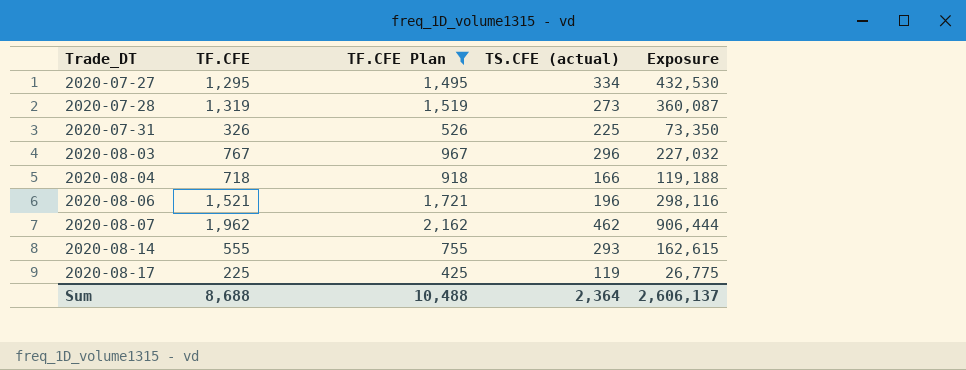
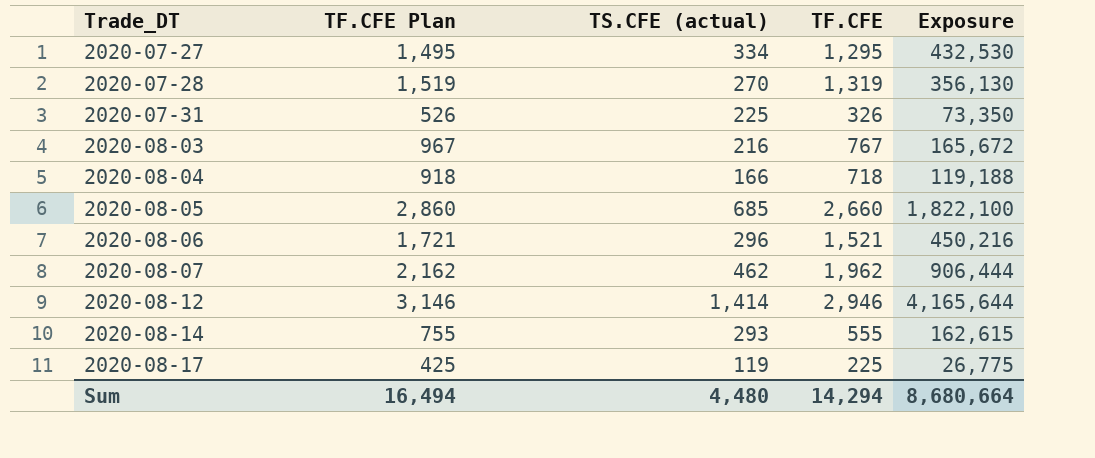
filter: TF.CFE Plan <= 2,162 -> none
column TF.CFE | position: 2 -> 4
2020-07-28 | TS.CFE (actual): 273 -> 270
2020-07-28 | Exposure: 360,087 -> 356,130
2020-08-03 | TS.CFE (actual): 296 -> 216
2020-08-03 | Exposure: 227,032 -> 165,672
2020-08-06 | TS.CFE (actual): 196 -> 296
2020-08-06 | Exposure: 298,116 -> 450,216
Sum | TF.CFE Plan: 10,488 -> 16,494
Sum | TS.CFE (actual): 2,364 -> 4,480
Sum | TF.CFE: 8,688 -> 14,294
Sum | Exposure: 2,606,137 -> 8,680,664

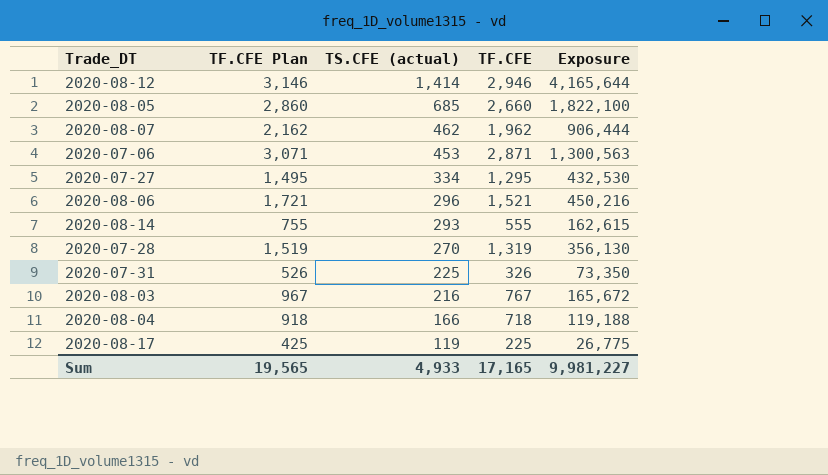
row order: Trade_DT ascending -> TS.CFE (actual) descending
row 2020-07-06: none -> 3,071 | 453 | 2,871 | 1,300,563
Sum | TF.CFE Plan: 16,494 -> 19,565
Sum | TS.CFE (actual): 4,480 -> 4,933
Sum | TF.CFE: 14,294 -> 17,165
Sum | Exposure: 8,680,664 -> 9,981,227

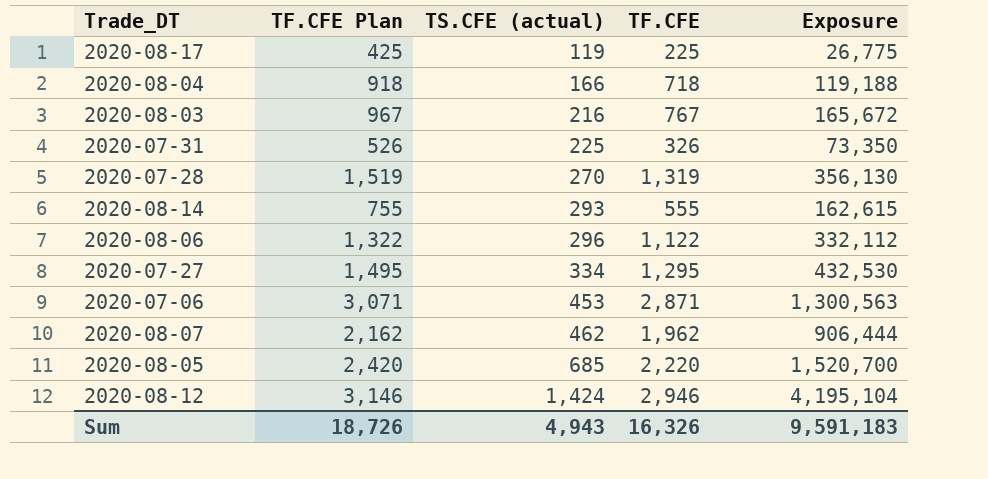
row order: TS.CFE (actual) descending -> TS.CFE (actual) ascending
2020-08-06 | TF.CFE Plan: 1,721 -> 1,322
2020-08-06 | TF.CFE: 1,521 -> 1,122
2020-08-06 | Exposure: 450,216 -> 332,112
2020-08-05 | TF.CFE Plan: 2,860 -> 2,420
2020-08-05 | TF.CFE: 2,660 -> 2,220
2020-08-05 | Exposure: 1,822,100 -> 1,520,700
2020-08-12 | TS.CFE (actual): 1,414 -> 1,424
2020-08-12 | Exposure: 4,165,644 -> 4,195,104
Sum | TF.CFE Plan: 19,565 -> 18,726
Sum | TS.CFE (actual): 4,933 -> 4,943
Sum | TF.CFE: 17,165 -> 16,326
Sum | Exposure: 9,981,227 -> 9,591,183

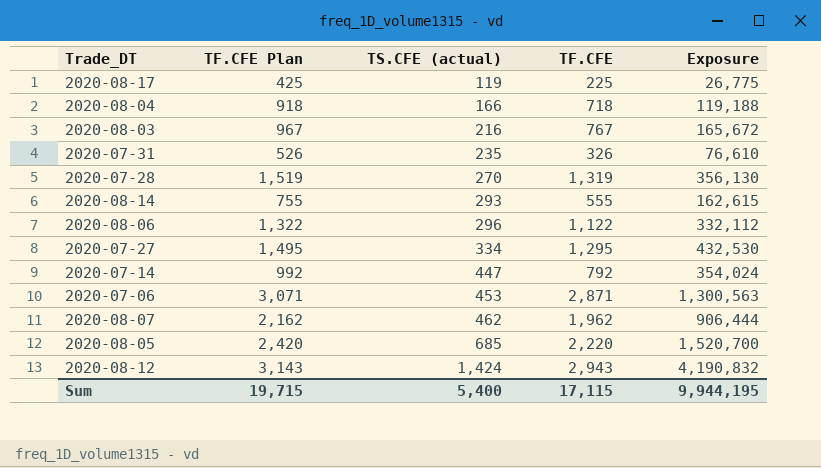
2020-07-31 | TS.CFE (actual): 225 -> 235
2020-07-31 | Exposure: 73,350 -> 76,610
row 2020-07-14: none -> 992 | 447 | 792 | 354,024
2020-08-12 | TF.CFE Plan: 3,146 -> 3,143
2020-08-12 | TF.CFE: 2,946 -> 2,943
2020-08-12 | Exposure: 4,195,104 -> 4,190,832
Sum | TF.CFE Plan: 18,726 -> 19,715
Sum | TS.CFE (actual): 4,943 -> 5,400
Sum | TF.CFE: 16,326 -> 17,115
Sum | Exposure: 9,591,183 -> 9,944,195

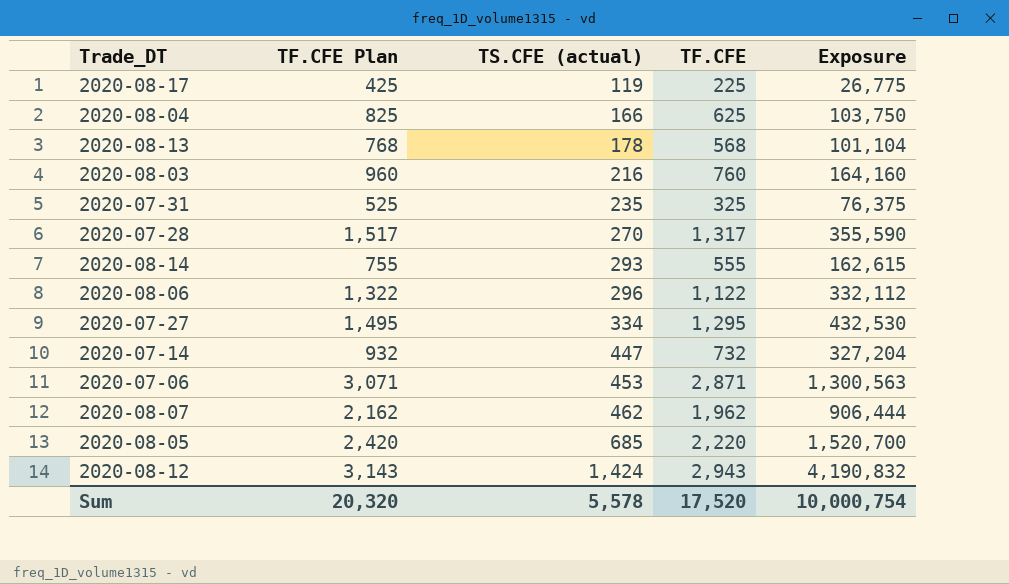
2020-08-04 | TF.CFE Plan: 918 -> 825
2020-08-04 | TF.CFE: 718 -> 625
2020-08-04 | Exposure: 119,188 -> 103,750
row 2020-08-13: none -> 768 | 178 | 568 | 101,104
2020-08-03 | TF.CFE Plan: 967 -> 960
2020-08-03 | TF.CFE: 767 -> 760
2020-08-03 | Exposure: 165,672 -> 164,160
2020-07-31 | TF.CFE Plan: 526 -> 525
2020-07-31 | TF.CFE: 326 -> 325
2020-07-31 | Exposure: 76,610 -> 76,375
2020-07-28 | TF.CFE Plan: 1,519 -> 1,517
2020-07-28 | TF.CFE: 1,319 -> 1,317
2020-07-28 | Exposure: 356,130 -> 355,590
2020-07-14 | TF.CFE Plan: 992 -> 932
2020-07-14 | TF.CFE: 792 -> 732
2020-07-14 | Exposure: 354,024 -> 327,204
Sum | TF.CFE Plan: 19,715 -> 20,320
Sum | TS.CFE (actual): 5,400 -> 5,578
Sum | TF.CFE: 17,115 -> 17,520
Sum | Exposure: 9,944,195 -> 10,000,754

